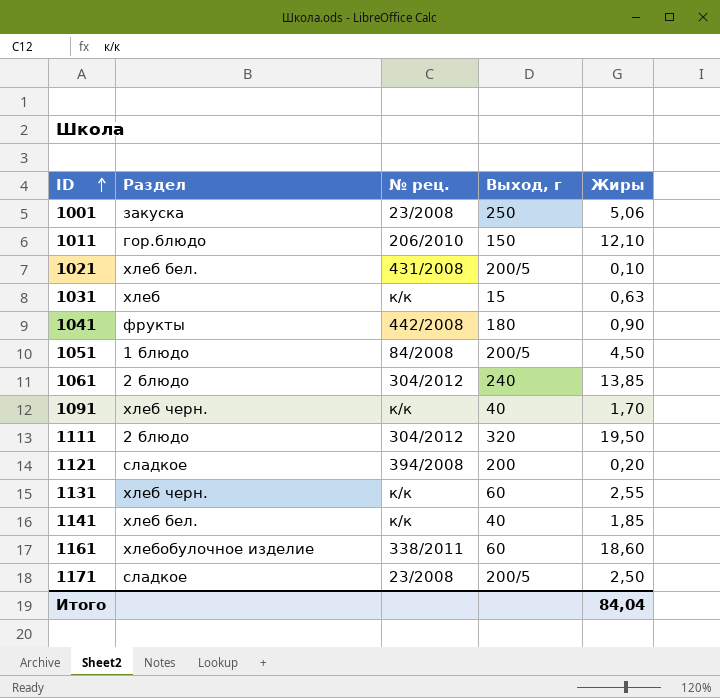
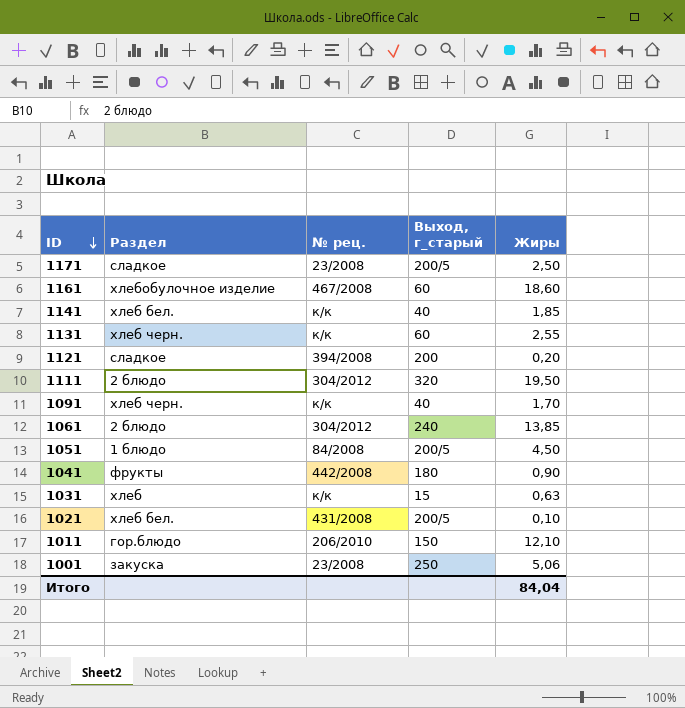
row order: ID ascending -> ID descending
column name: Выход, г -> Выход, г_старый
1161 | № рец.: 338/2011 -> 467/2008

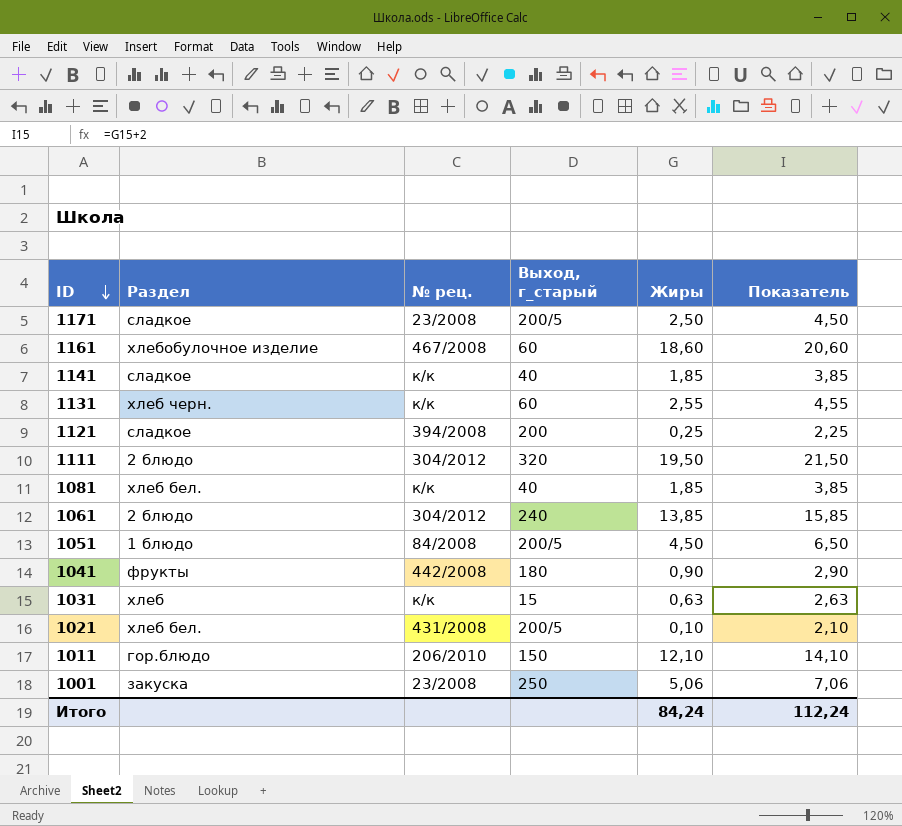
column Показатель | formula: none -> [Жиры] + 2
row 1091: хлеб черн. | к/к | 40 | 1,70 -> none
1141 | Раздел: хлеб бел. -> сладкое
1121 | Жиры: 0,20 -> 0,25
row 1081: none -> хлеб бел. | к/к | 40 | 1,85 | 3,85
Итого | Жиры: 84,04 -> 84,24

